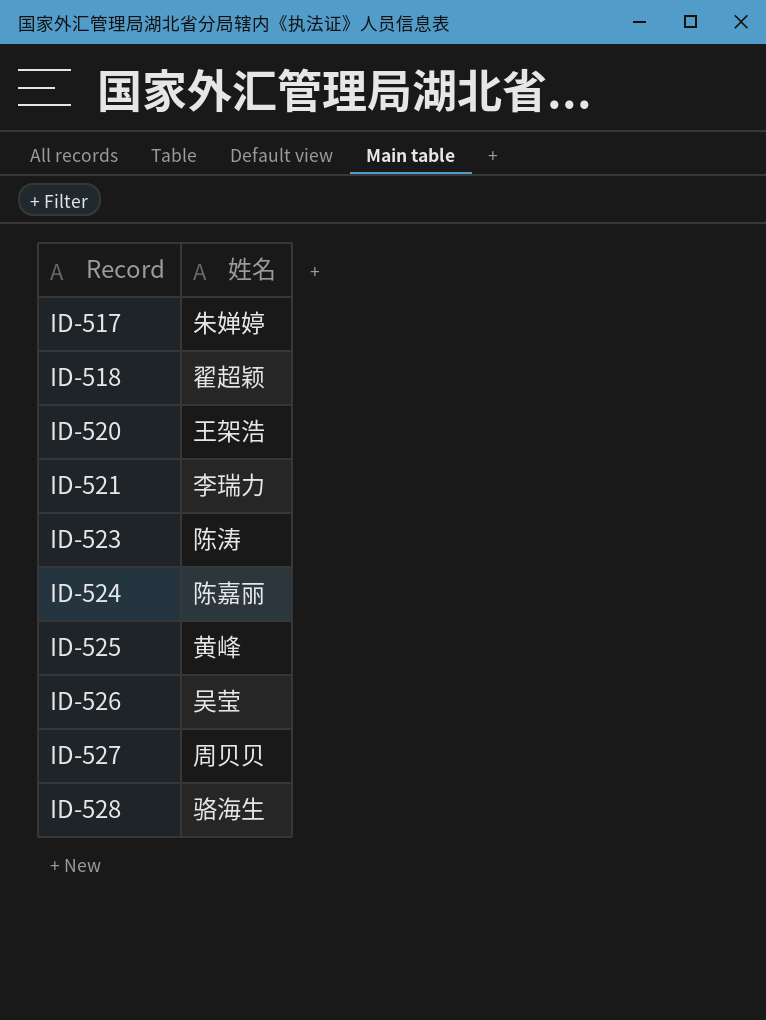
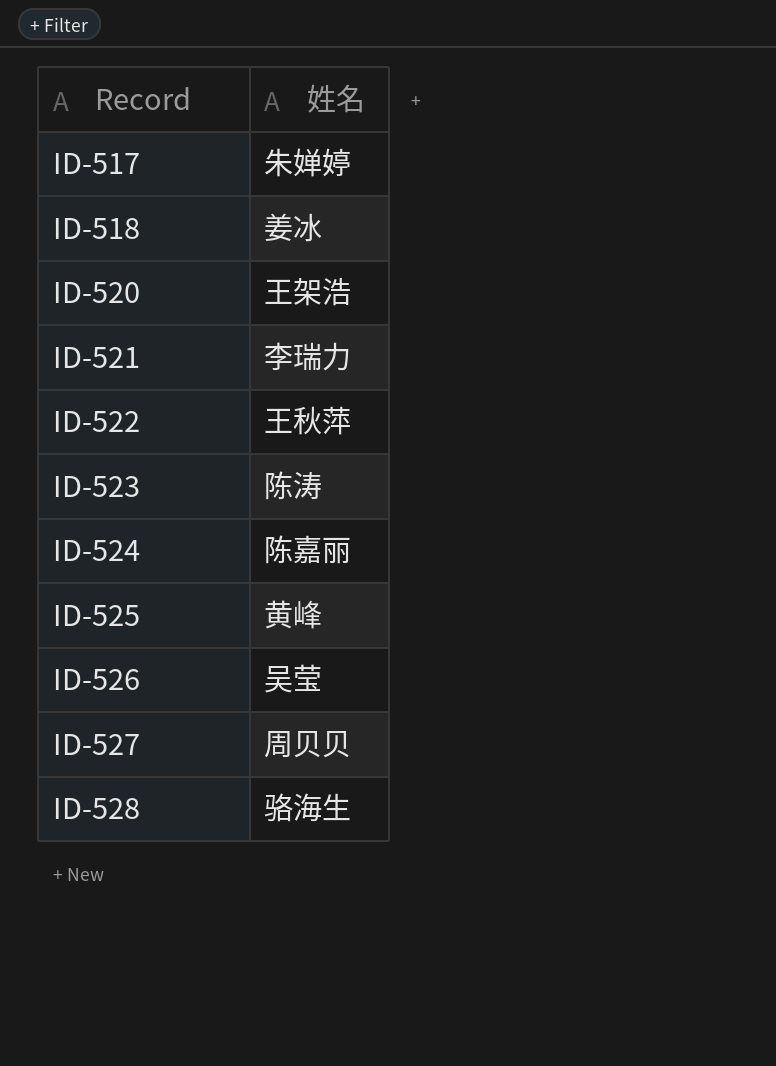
ID-518 | 姓名: 翟超颖 -> 姜冰
row ID-522: none -> 王秋萍

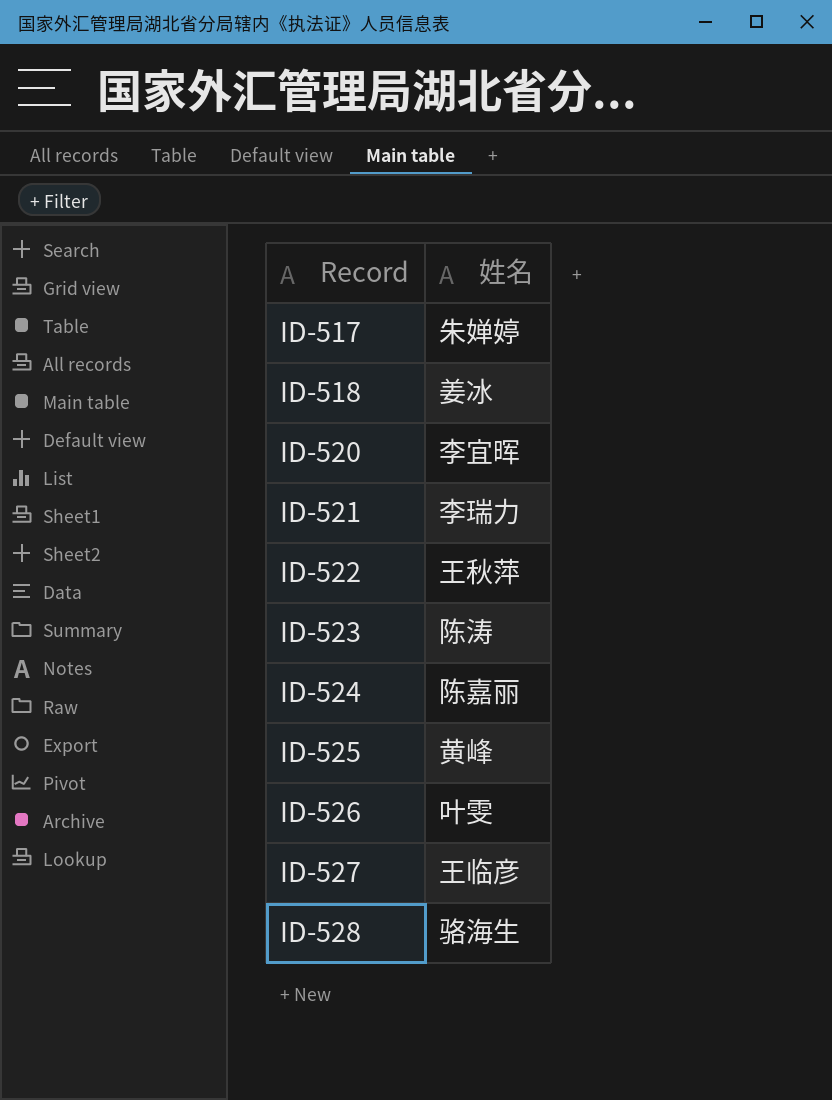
ID-520 | 姓名: 王架浩 -> 李宜晖
ID-526 | 姓名: 吴莹 -> 叶雯
ID-527 | 姓名: 周贝贝 -> 王临彦

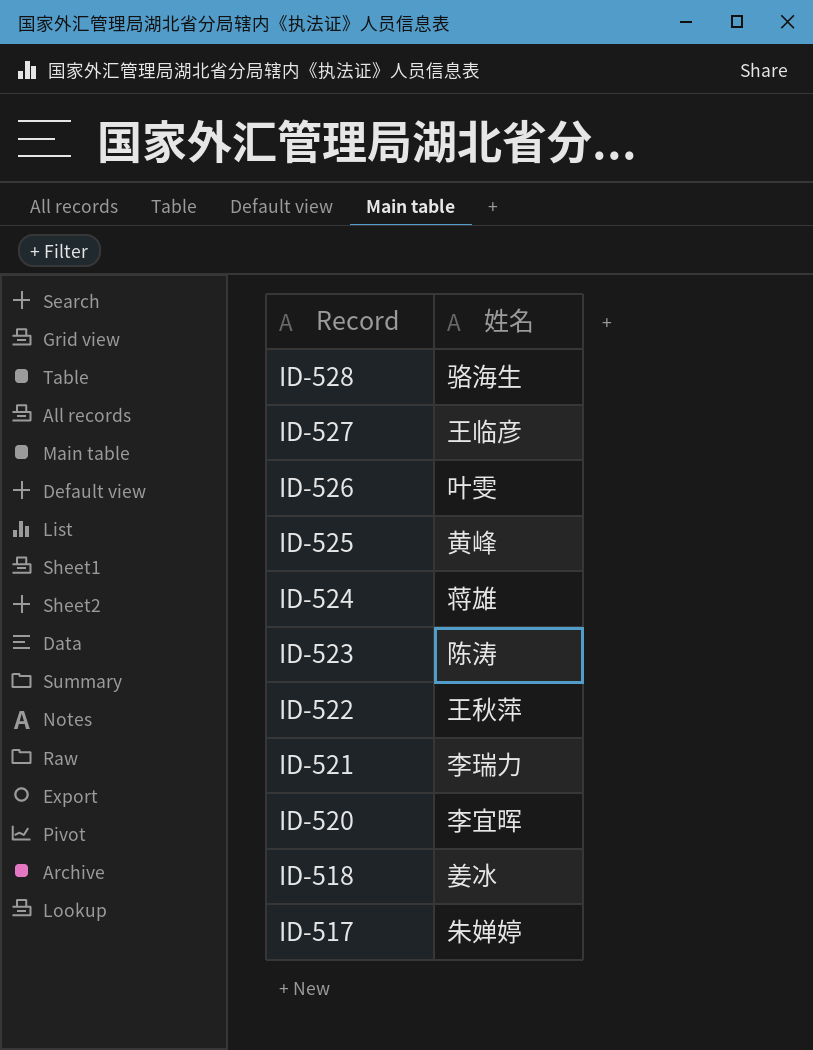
row order: Record ascending -> Record descending
ID-524 | 姓名: 陈嘉丽 -> 蒋雄

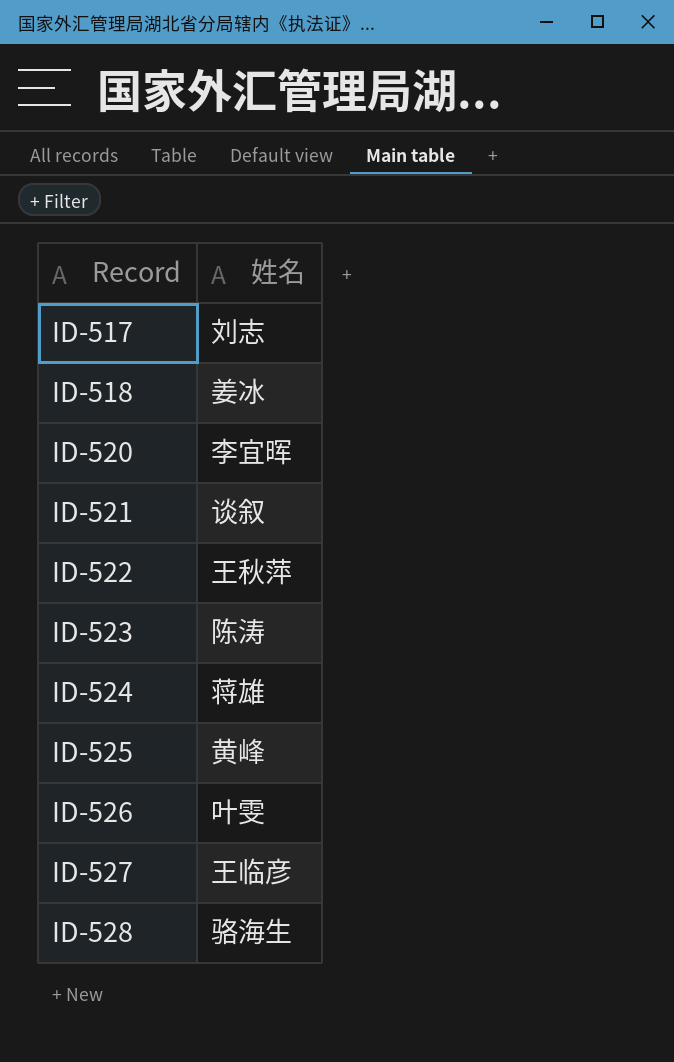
row order: Record descending -> Record ascending
ID-517 | 姓名: 朱婵婷 -> 刘志
ID-521 | 姓名: 李瑞力 -> 谈叙

